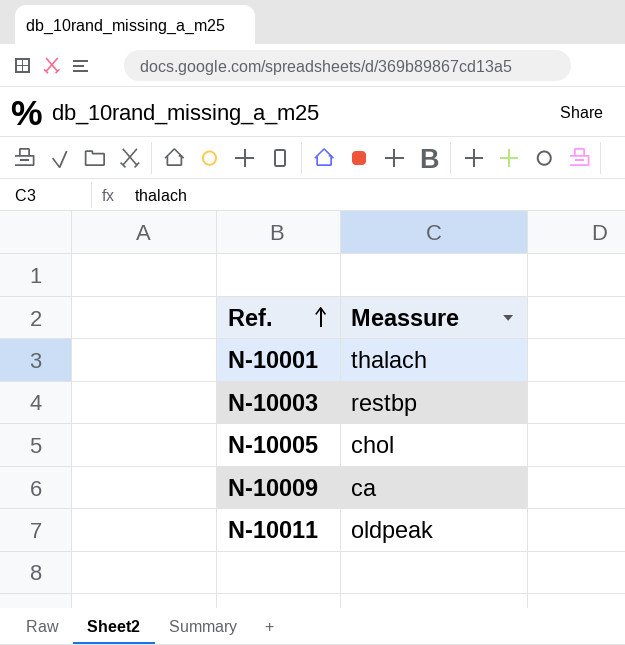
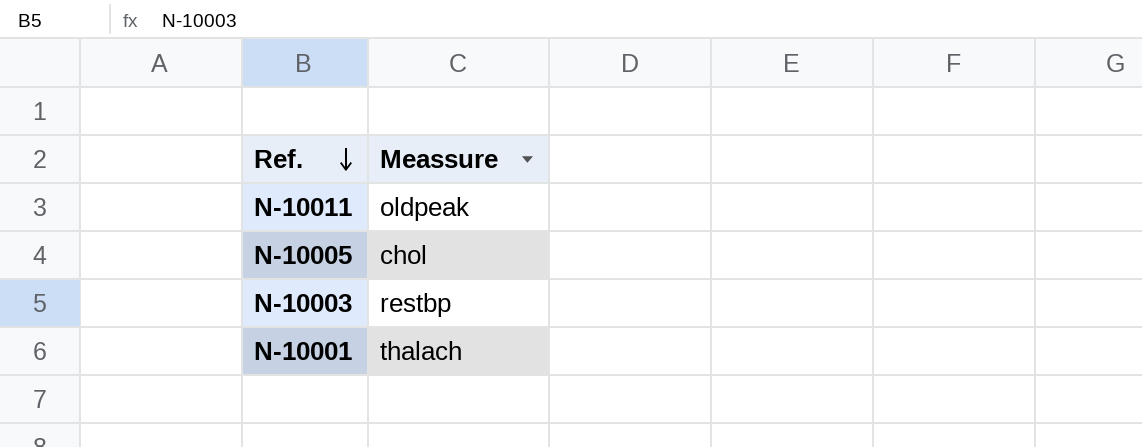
row order: Ref. ascending -> Ref. descending
row N-10009: ca -> none

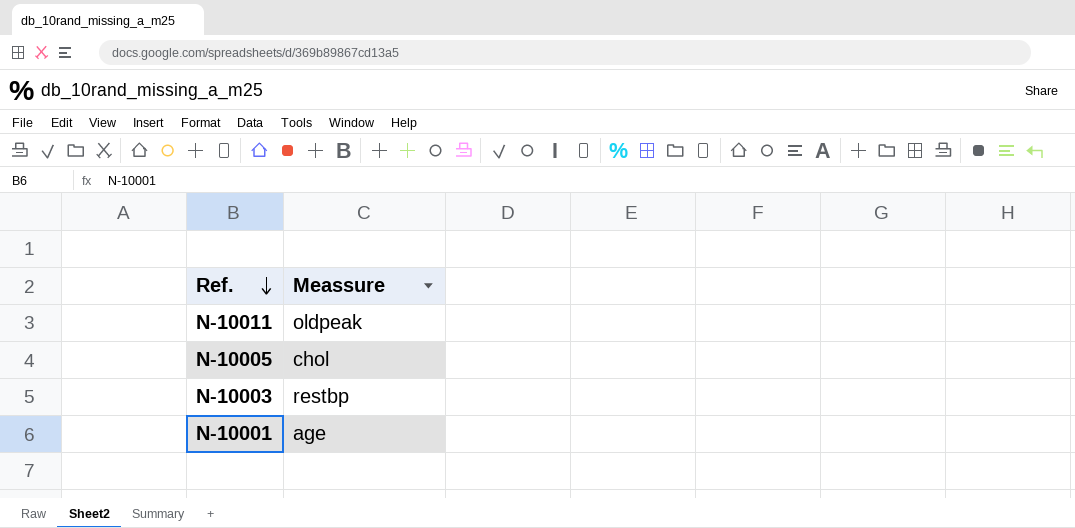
N-10001 | Meassure: thalach -> age

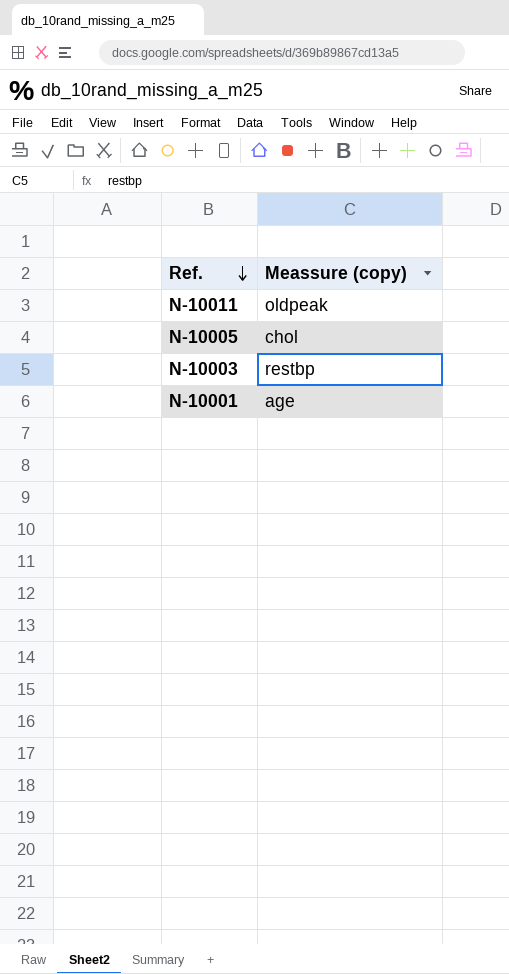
column name: Meassure -> Meassure (copy)

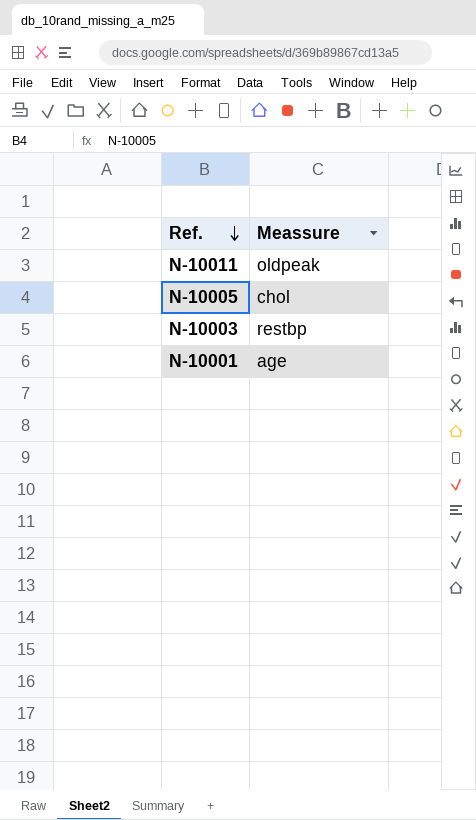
column name: Meassure (copy) -> Meassure

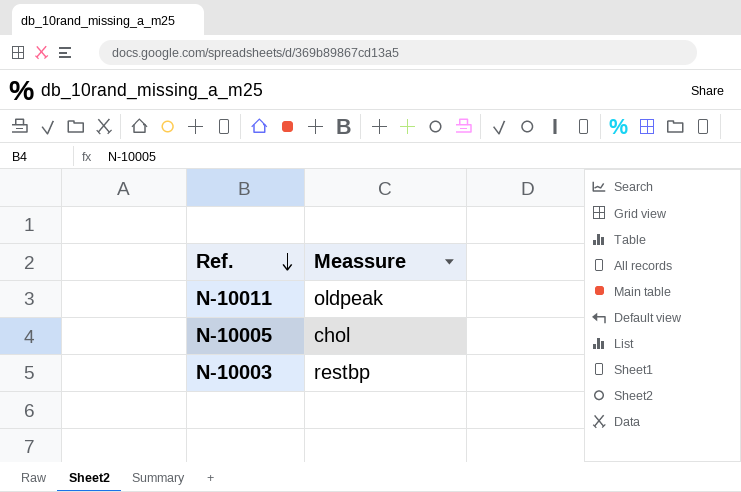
row N-10001: age -> none

